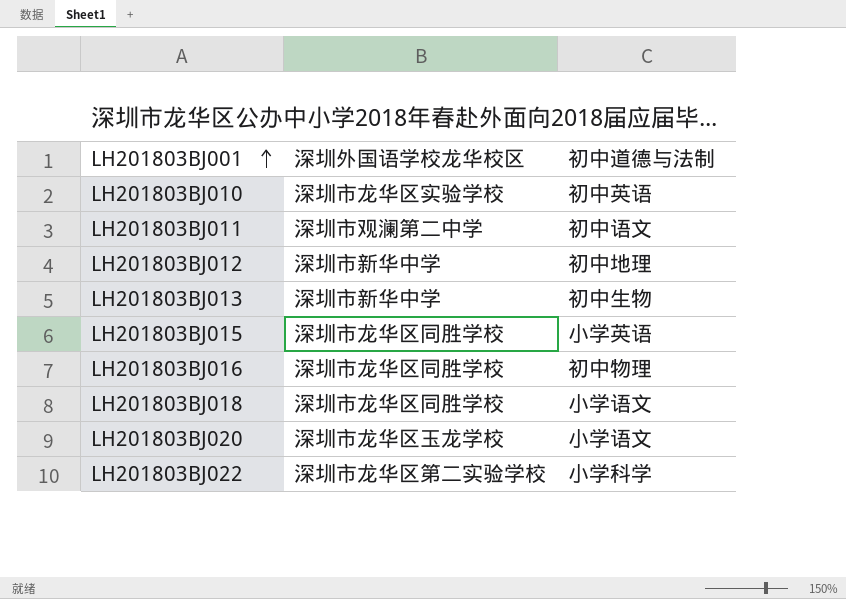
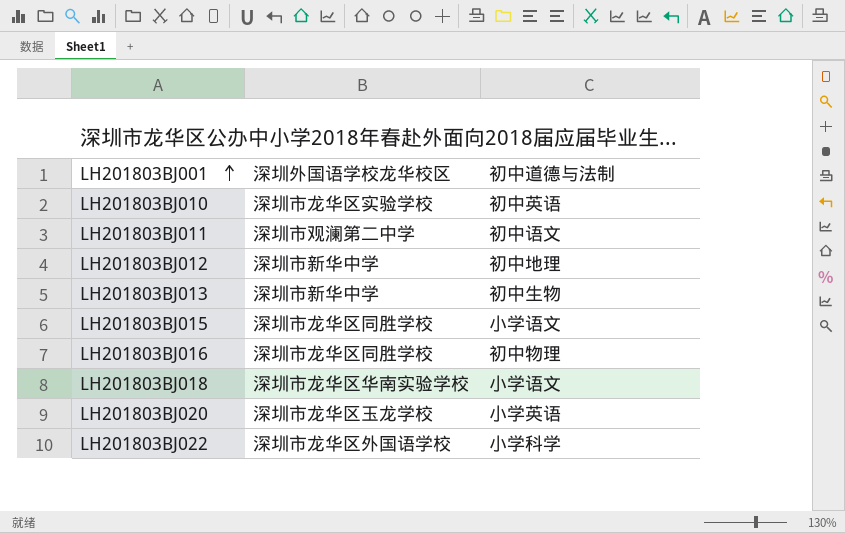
LH201803BJ015 | 初中道德与法制: 小学英语 -> 小学语文
LH201803BJ018 | 深圳外国语学校龙华校区: 深圳市龙华区同胜学校 -> 深圳市龙华区华南实验学校
LH201803BJ020 | 初中道德与法制: 小学语文 -> 小学英语
LH201803BJ022 | 深圳外国语学校龙华校区: 深圳市龙华区第二实验学校 -> 深圳市龙华区外国语学校

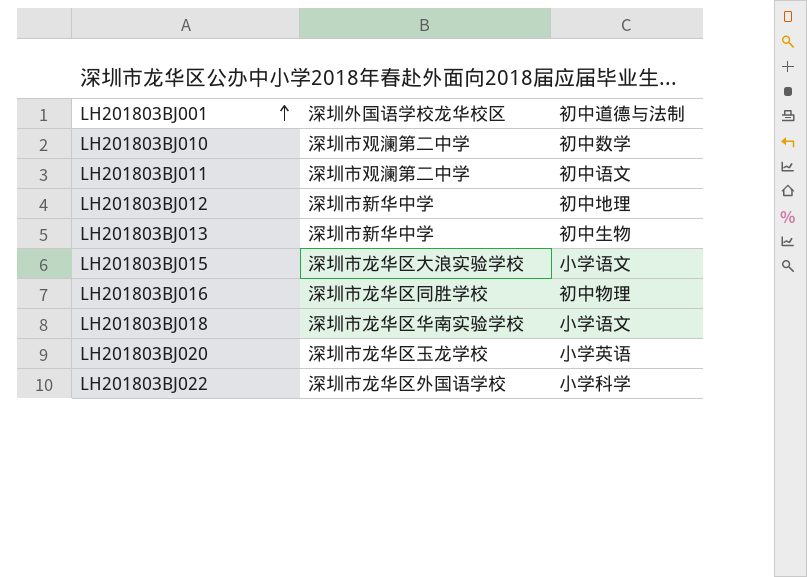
LH201803BJ010 | 深圳外国语学校龙华校区: 深圳市龙华区实验学校 -> 深圳市观澜第二中学
LH201803BJ010 | 初中道德与法制: 初中英语 -> 初中数学
LH201803BJ015 | 深圳外国语学校龙华校区: 深圳市龙华区同胜学校 -> 深圳市龙华区大浪实验学校

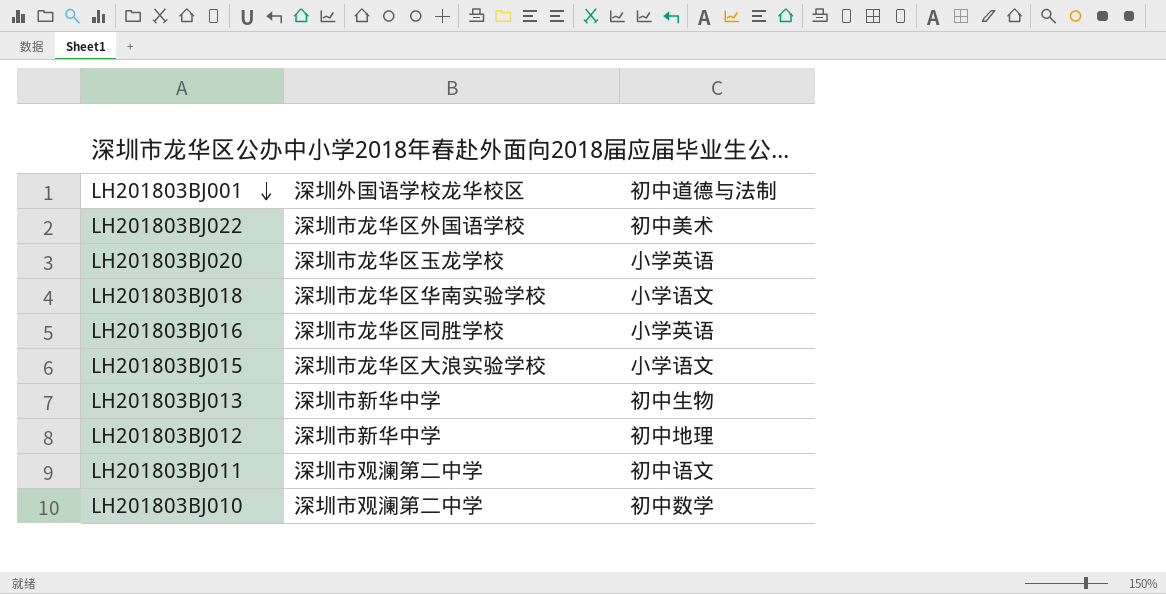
row order: LH201803BJ001 ascending -> LH201803BJ001 descending
LH201803BJ022 | 初中道德与法制: 小学科学 -> 初中美术
LH201803BJ016 | 初中道德与法制: 初中物理 -> 小学英语

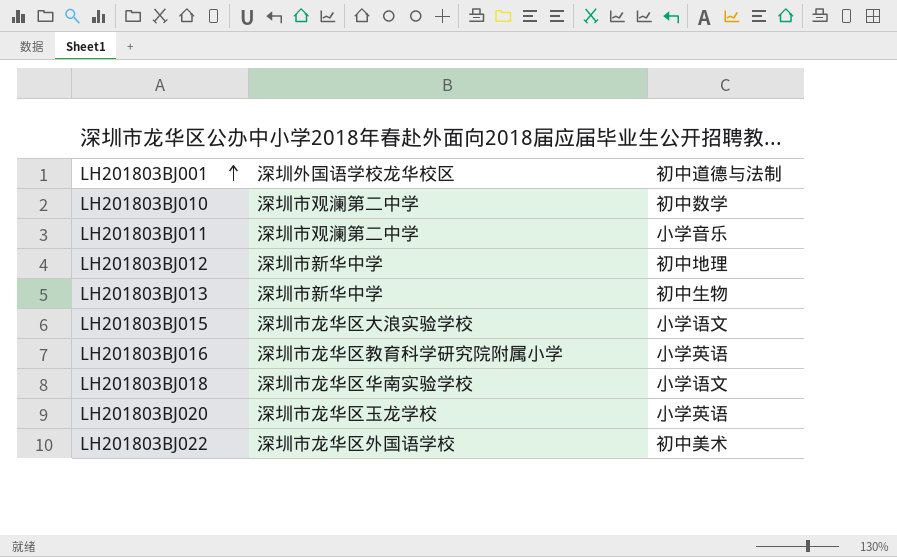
row order: LH201803BJ001 descending -> LH201803BJ001 ascending
LH201803BJ011 | 初中道德与法制: 初中语文 -> 小学音乐
LH201803BJ016 | 深圳外国语学校龙华校区: 深圳市龙华区同胜学校 -> 深圳市龙华区教育科学研究院附属小学

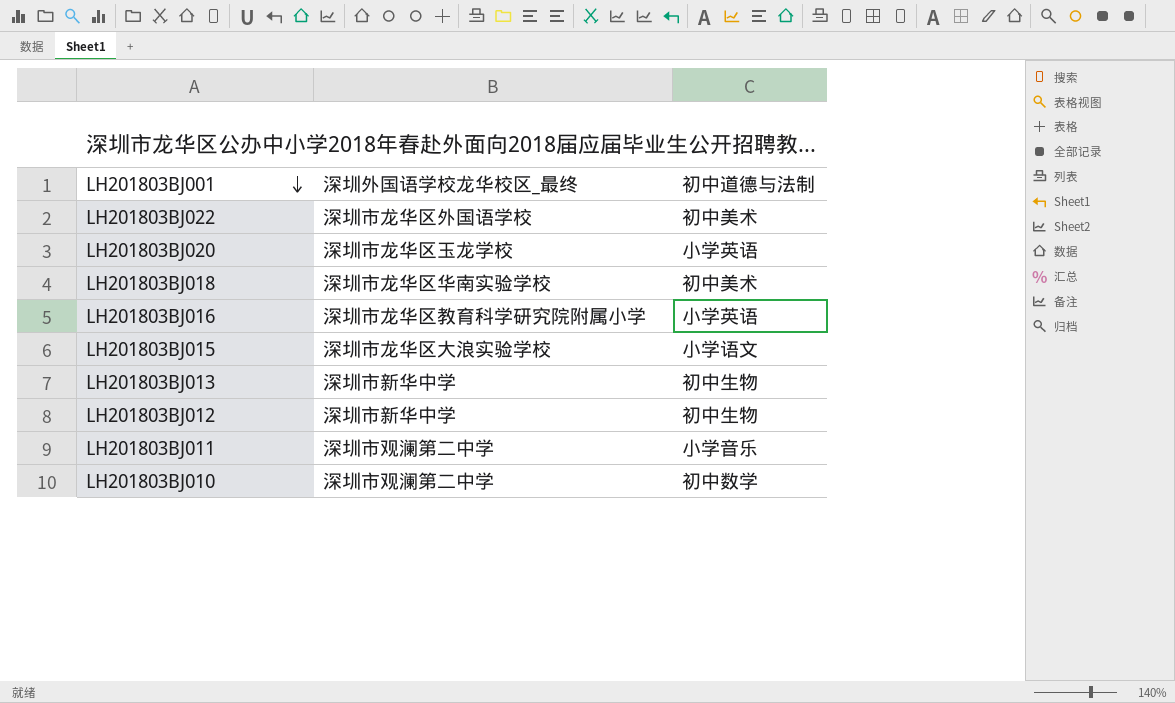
row order: LH201803BJ001 ascending -> LH201803BJ001 descending
column name: 深圳外国语学校龙华校区 -> 深圳外国语学校龙华校区_最终
LH201803BJ018 | 初中道德与法制: 小学语文 -> 初中美术
LH201803BJ012 | 初中道德与法制: 初中地理 -> 初中生物

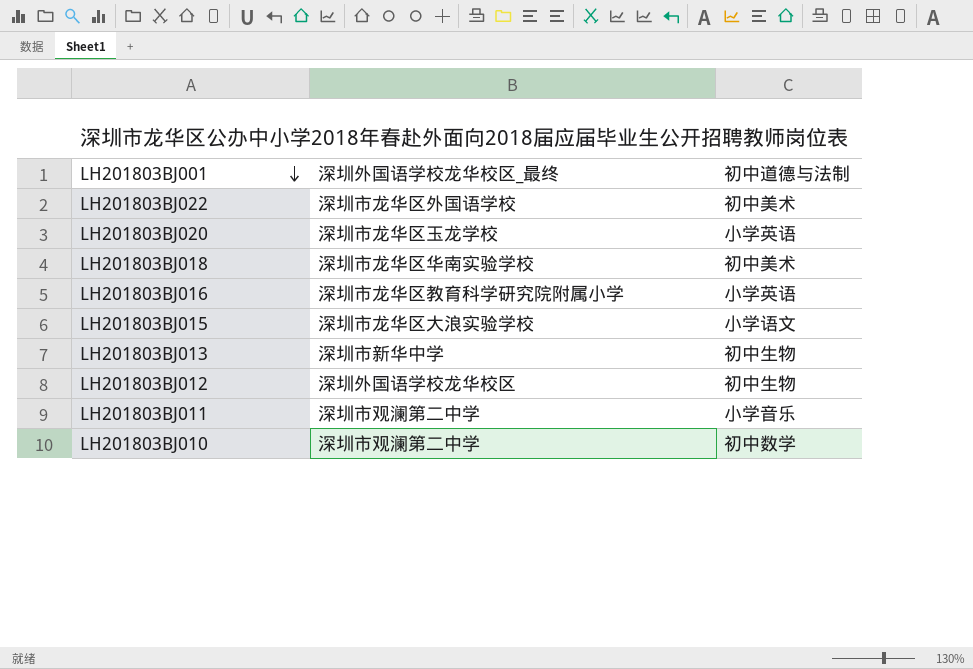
LH201803BJ012 | 深圳外国语学校龙华校区_最终: 深圳市新华中学 -> 深圳外国语学校龙华校区

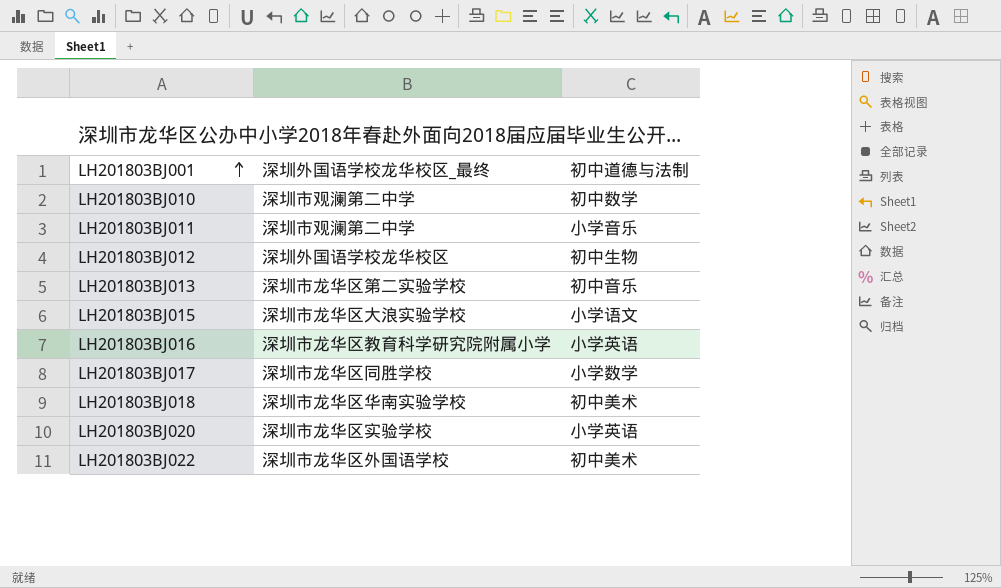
row order: LH201803BJ001 descending -> LH201803BJ001 ascending
LH201803BJ013 | 深圳外国语学校龙华校区_最终: 深圳市新华中学 -> 深圳市龙华区第二实验学校
LH201803BJ013 | 初中道德与法制: 初中生物 -> 初中音乐
row LH201803BJ017: none -> 深圳市龙华区同胜学校 | 小学数学
LH201803BJ020 | 深圳外国语学校龙华校区_最终: 深圳市龙华区玉龙学校 -> 深圳市龙华区实验学校

